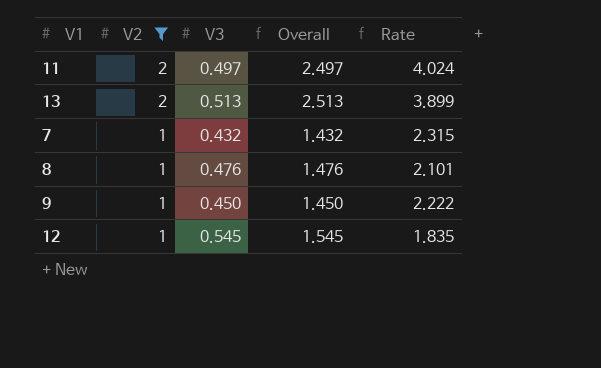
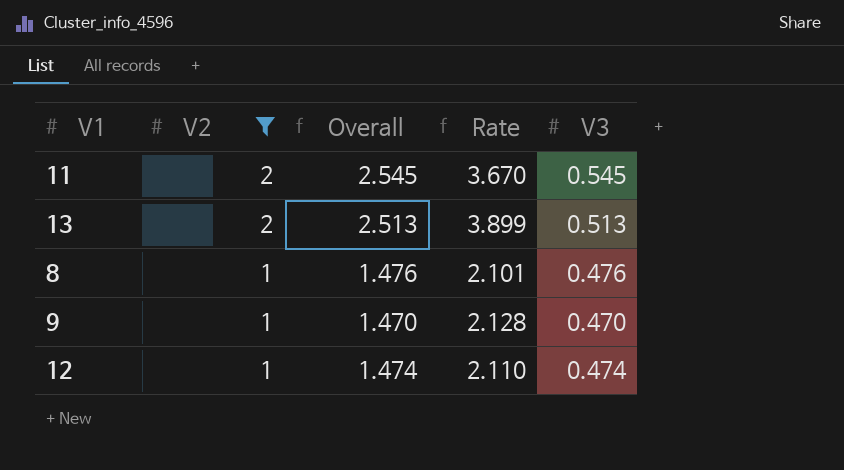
column V3 | position: 3 -> 5
row 7: 1 | 0.432 | 1.432 | 2.315 -> none
11 | Overall: 2.497 -> 2.545
11 | Rate: 4.024 -> 3.670
11 | V3: 0.497 -> 0.545
9 | Overall: 1.450 -> 1.470
9 | Rate: 2.222 -> 2.128
9 | V3: 0.450 -> 0.470
12 | Overall: 1.545 -> 1.474
12 | Rate: 1.835 -> 2.110
12 | V3: 0.545 -> 0.474

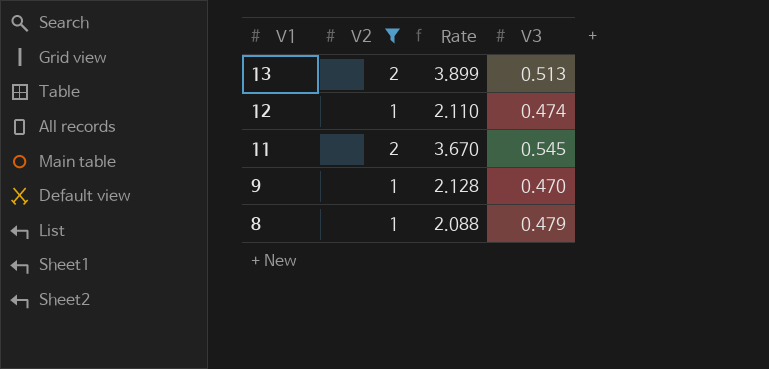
row order: V2 descending -> V1 descending
column Overall | formula: [V2] + [V3] -> none
8 | Rate: 2.101 -> 2.088
8 | V3: 0.476 -> 0.479

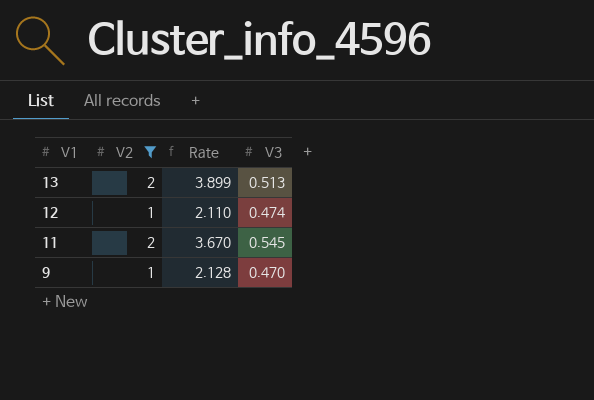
row 8: 1 | 2.088 | 0.479 -> none

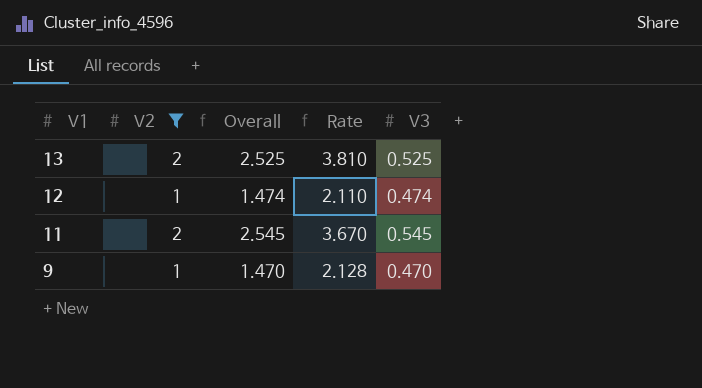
column Overall | formula: none -> [V2] + [V3]
13 | Rate: 3.899 -> 3.810
13 | V3: 0.513 -> 0.525

